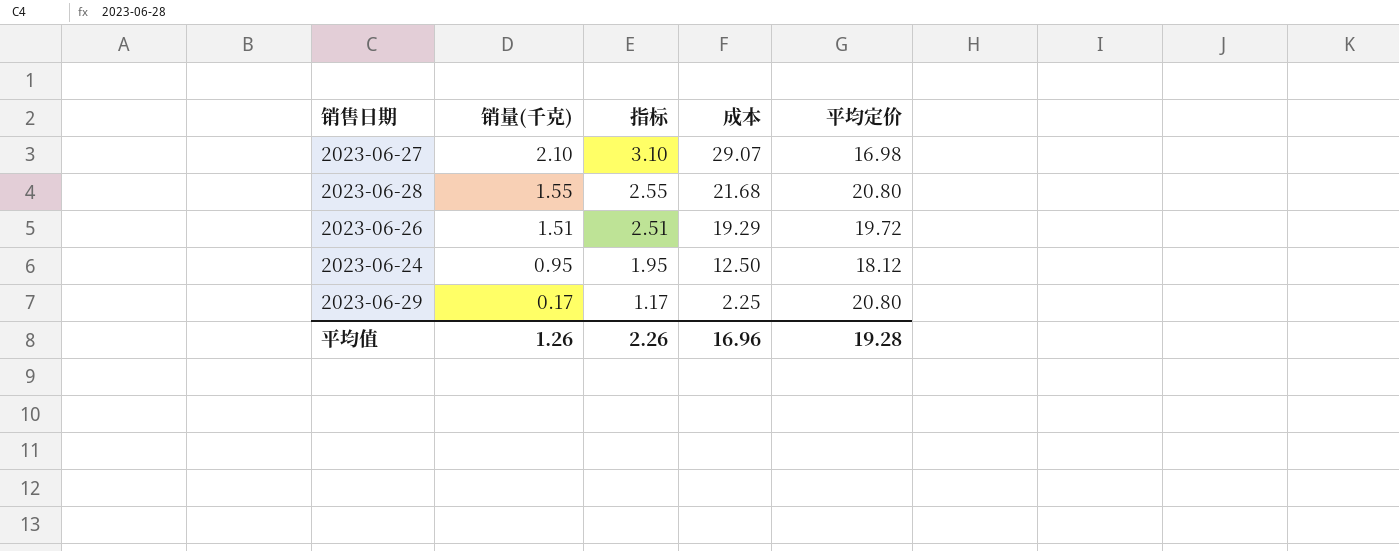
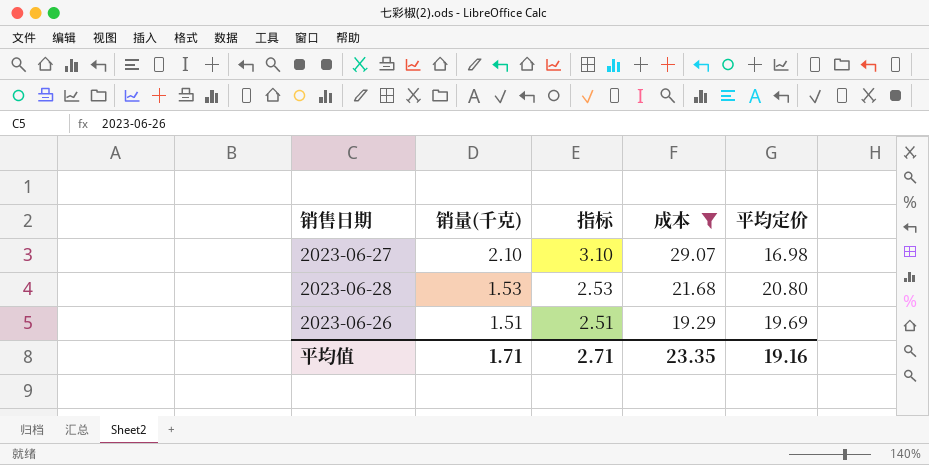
filter: none -> 成本 >= 19.29
2023-06-28 | 销量(千克): 1.55 -> 1.53
2023-06-28 | 指标: 2.55 -> 2.53
2023-06-26 | 平均定价: 19.72 -> 19.69
平均值 | 销量(千克): 1.26 -> 1.71
平均值 | 指标: 2.26 -> 2.71
平均值 | 成本: 16.96 -> 23.35
平均值 | 平均定价: 19.28 -> 19.16

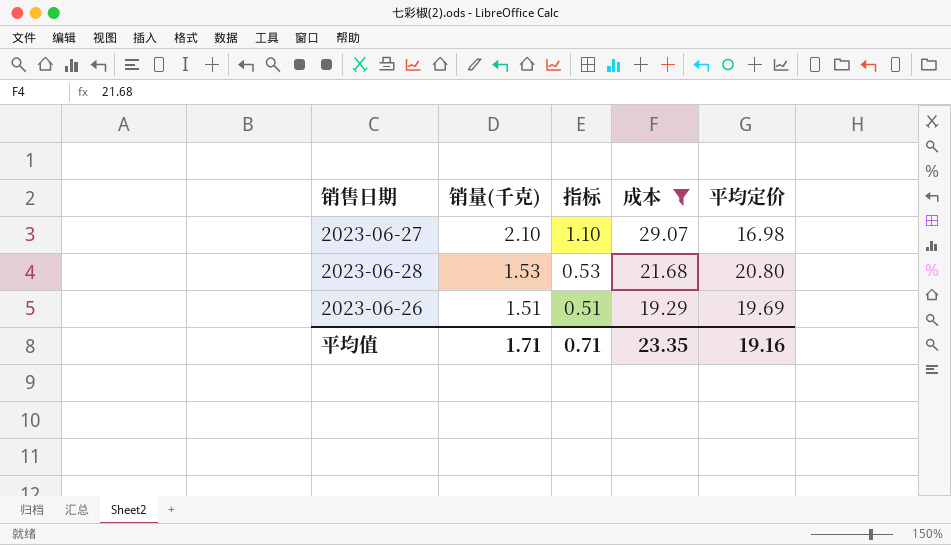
column 指标 | formula: [销量(千克)] + 1 -> [销量(千克)] - 1
平均值 | 指标: 2.71 -> 0.71

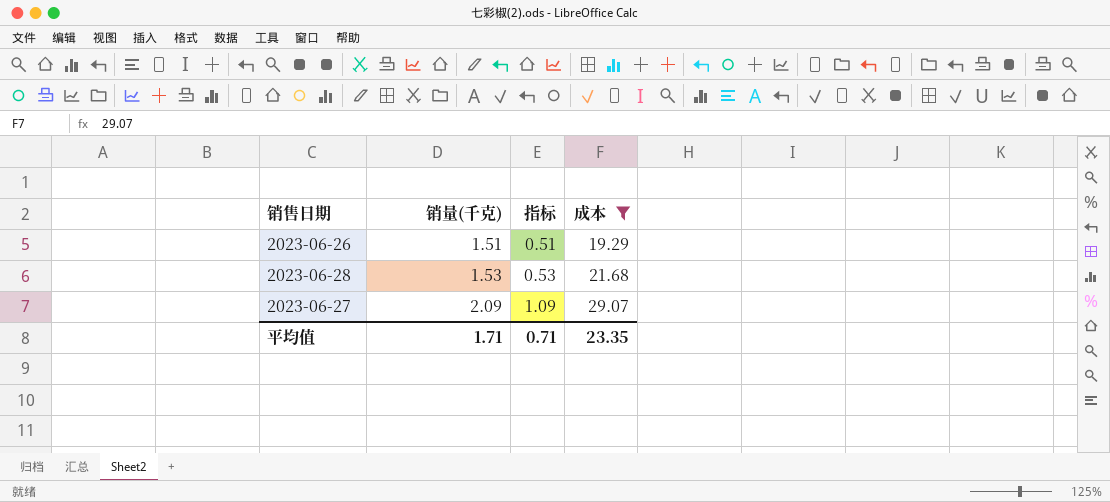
row order: 销量(千克) descending -> 销量(千克) ascending
column 平均定价 | position: 5 -> none
2023-06-27 | 销量(千克): 2.10 -> 2.09
2023-06-27 | 指标: 1.10 -> 1.09

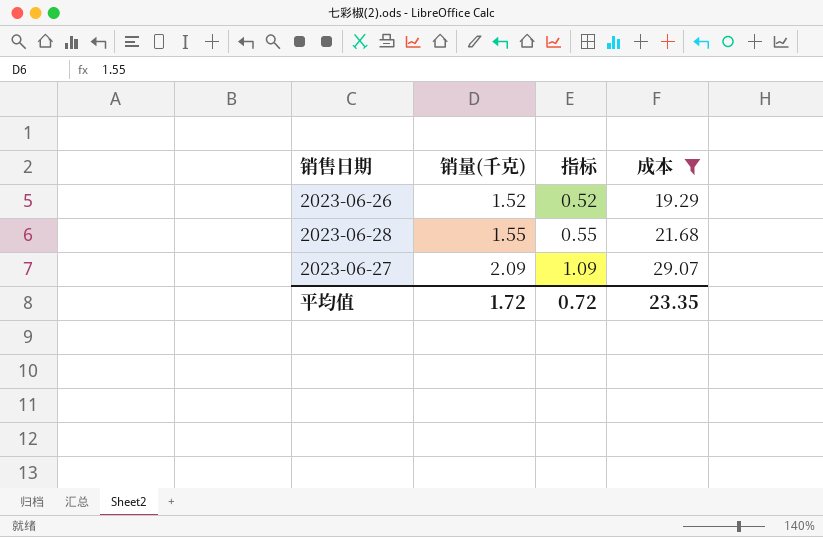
2023-06-26 | 销量(千克): 1.51 -> 1.52
2023-06-26 | 指标: 0.51 -> 0.52
2023-06-28 | 销量(千克): 1.53 -> 1.55
2023-06-28 | 指标: 0.53 -> 0.55
平均值 | 销量(千克): 1.71 -> 1.72
平均值 | 指标: 0.71 -> 0.72

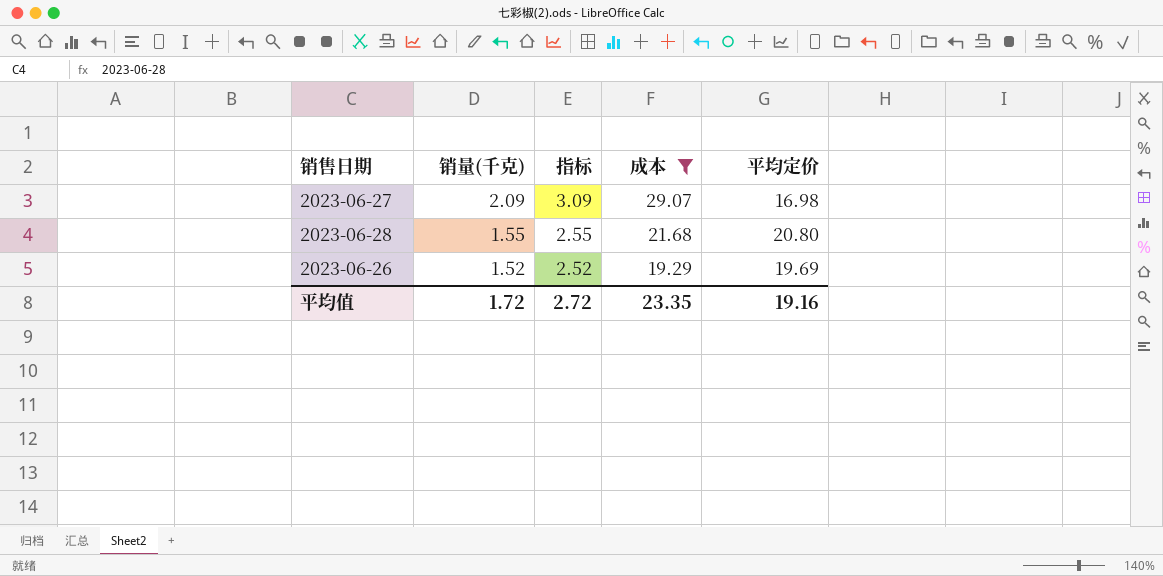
row order: 销量(千克) ascending -> 销量(千克) descending
column 指标 | formula: [销量(千克)] - 1 -> [销量(千克)] + 1
column 平均定价 | position: none -> 5
平均值 | 指标: 0.72 -> 2.72

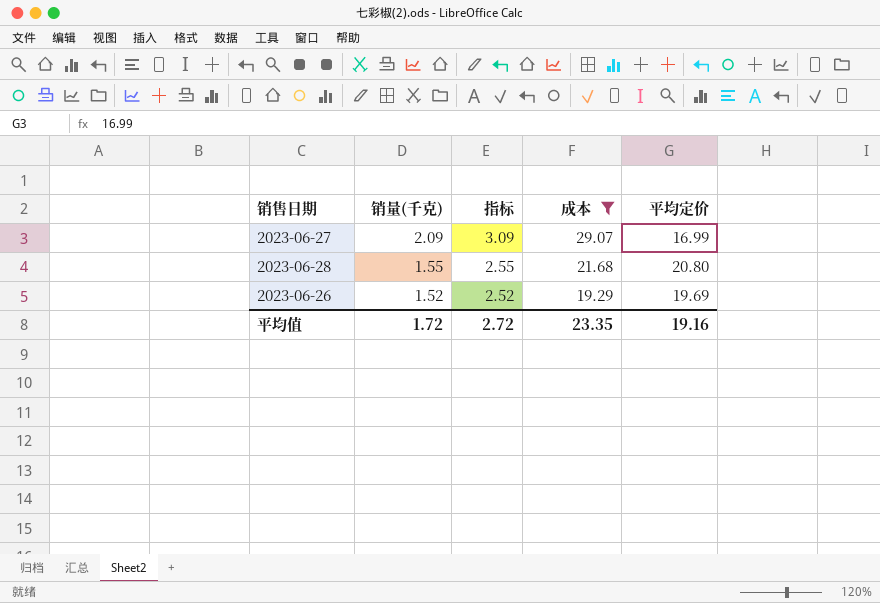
2023-06-27 | 平均定价: 16.98 -> 16.99

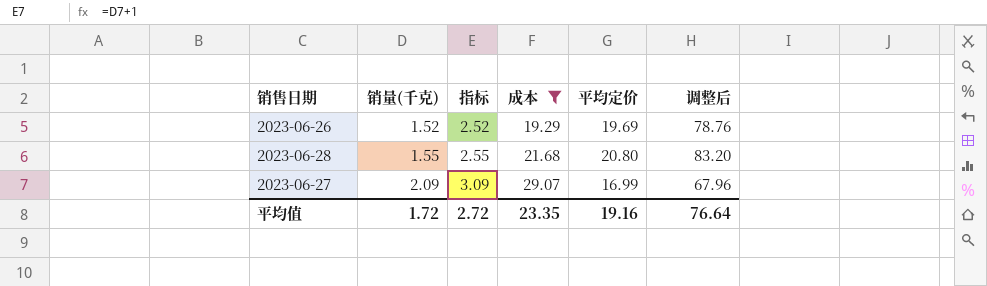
row order: 销量(千克) descending -> 销量(千克) ascending
column 调整后 | formula: none -> [平均定价] * 4

